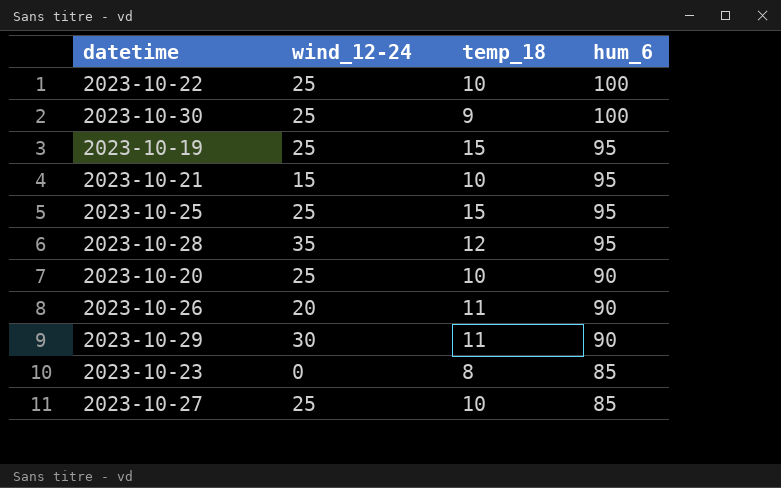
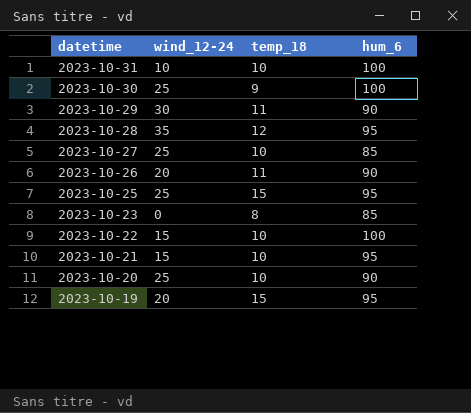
row order: hum_6 descending -> datetime descending
row 2023-10-31: none -> 10 | 10 | 100
2023-10-22 | wind_12-24: 25 -> 15
2023-10-19 | wind_12-24: 25 -> 20

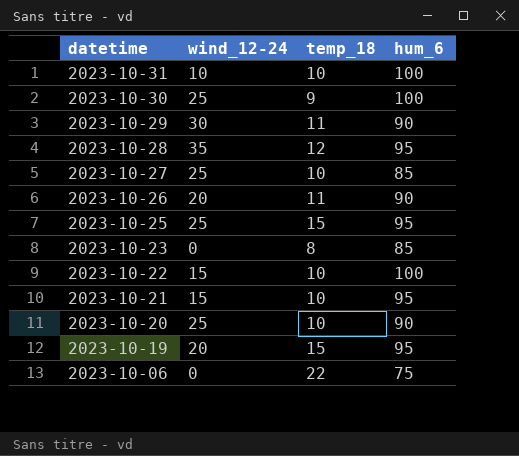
row 2023-10-06: none -> 0 | 22 | 75

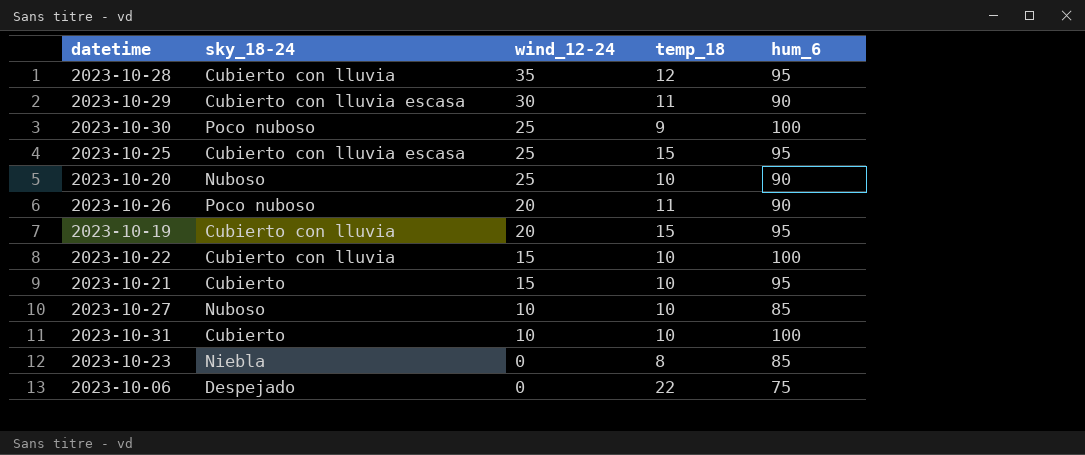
row order: datetime descending -> wind_12-24 descending
column sky_18-24 | position: none -> 2
2023-10-27 | wind_12-24: 25 -> 10

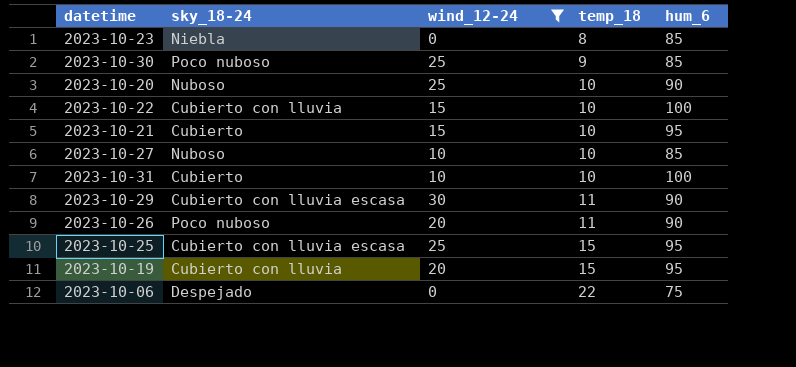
filter: none -> wind_12-24 != 35
row order: wind_12-24 descending -> temp_18 ascending
2023-10-30 | hum_6: 100 -> 85

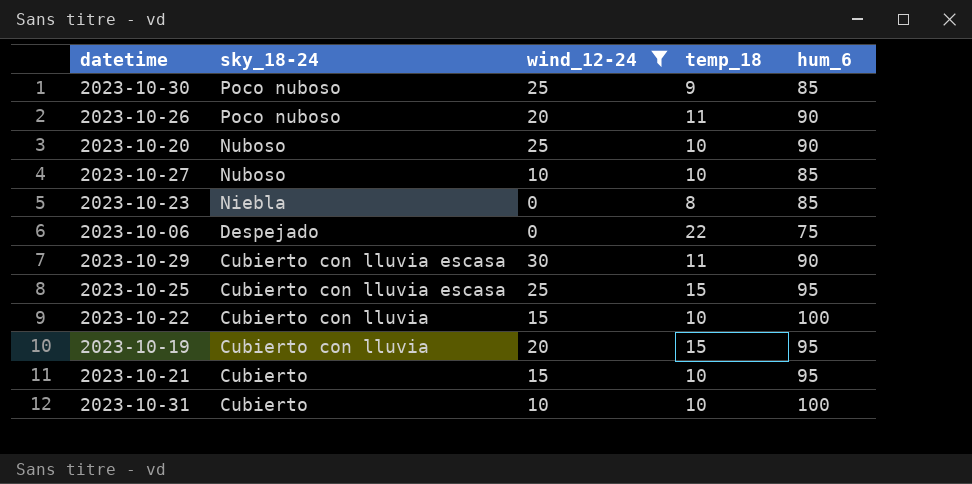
row order: temp_18 ascending -> sky_18-24 descending

